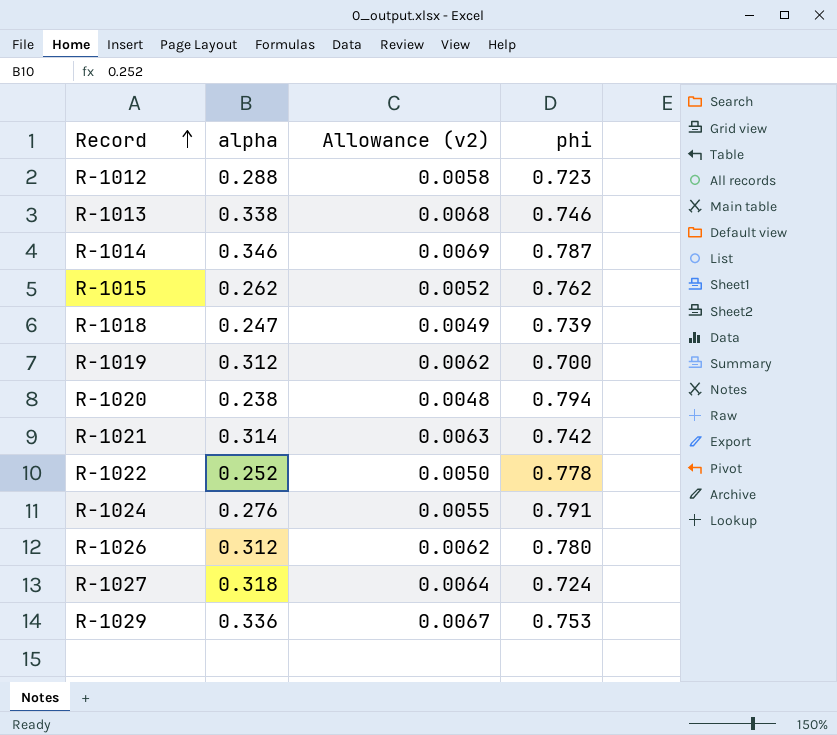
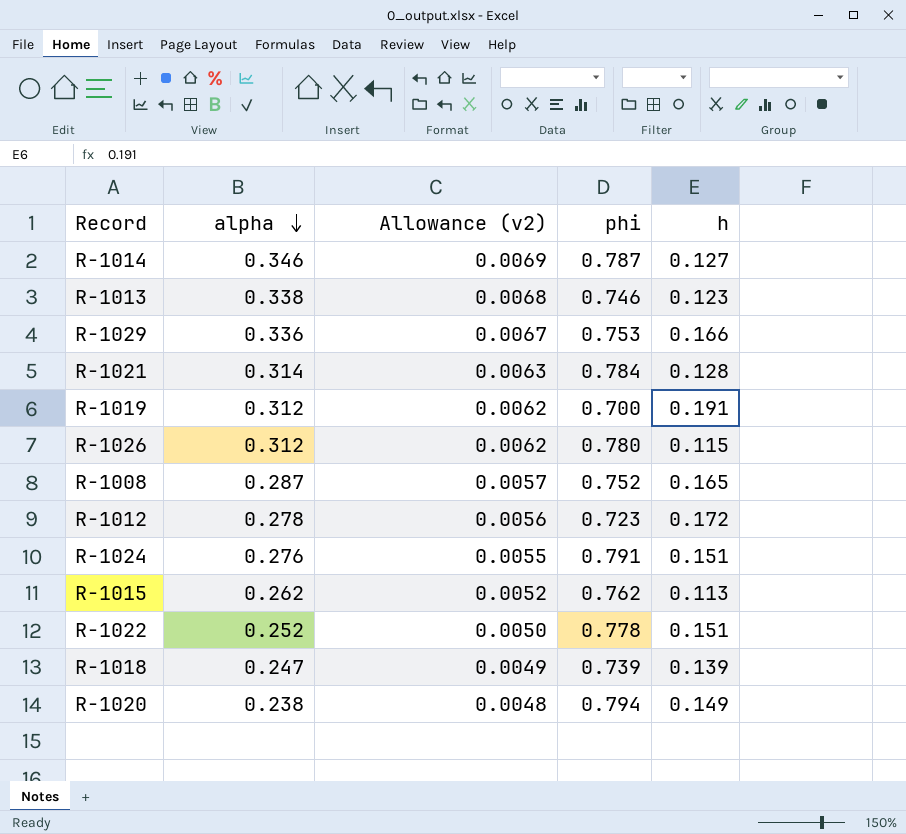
row order: Record ascending -> alpha descending
column h | position: none -> 5
row R-1027: 0.318 | 0.0064 | 0.724 -> none
R-1021 | phi: 0.742 -> 0.784
row R-1008: none -> 0.287 | 0.0057 | 0.752 | 0.165
R-1012 | alpha: 0.288 -> 0.278
R-1012 | Allowance (v2): 0.0058 -> 0.0056

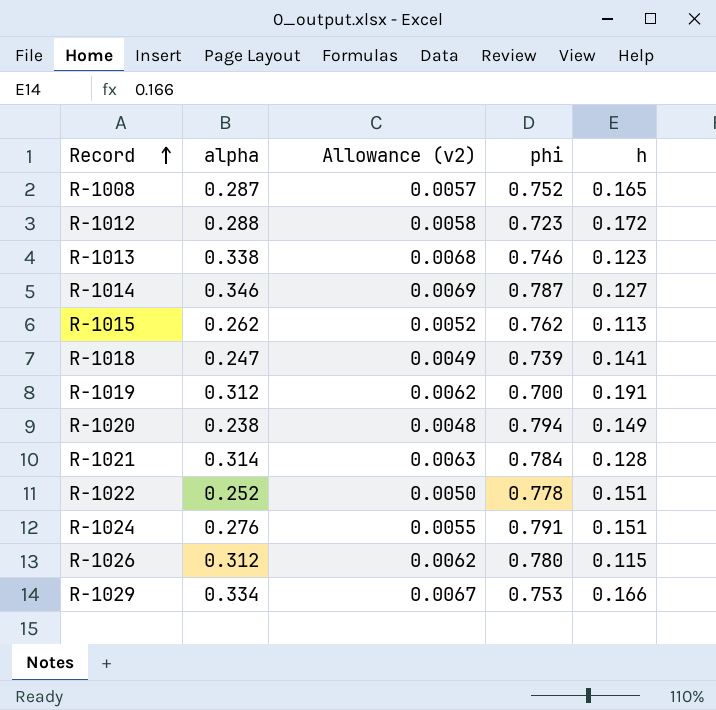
row order: alpha descending -> Record ascending
R-1012 | alpha: 0.278 -> 0.288
R-1012 | Allowance (v2): 0.0056 -> 0.0058
R-1018 | h: 0.139 -> 0.141
R-1029 | alpha: 0.336 -> 0.334

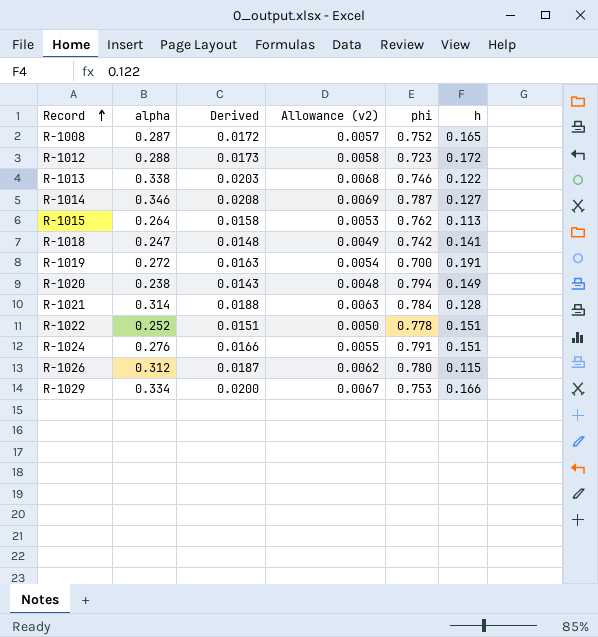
column Derived | formula: none -> [alpha] * 0.06
R-1013 | h: 0.123 -> 0.122
R-1015 | alpha: 0.262 -> 0.264
R-1015 | Allowance (v2): 0.0052 -> 0.0053
R-1018 | phi: 0.739 -> 0.742
R-1019 | alpha: 0.312 -> 0.272
R-1019 | Allowance (v2): 0.0062 -> 0.0054

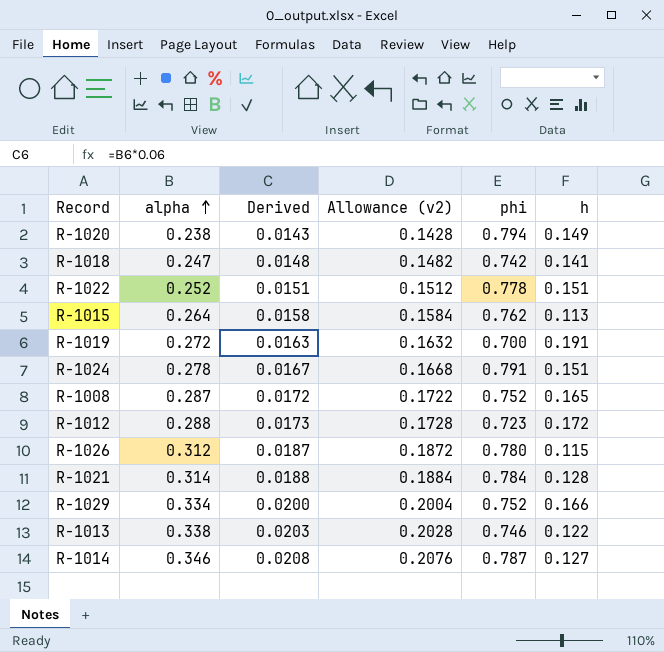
row order: Record ascending -> alpha ascending
column Allowance (v2) | formula: [alpha] * 0.02 -> [alpha] * 0.6
R-1024 | alpha: 0.276 -> 0.278
R-1024 | Derived: 0.0166 -> 0.0167
R-1029 | phi: 0.753 -> 0.752

